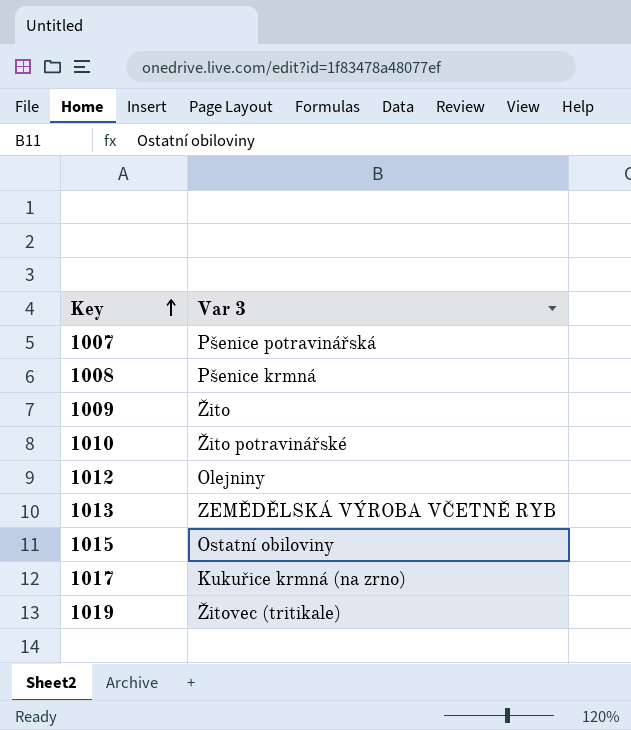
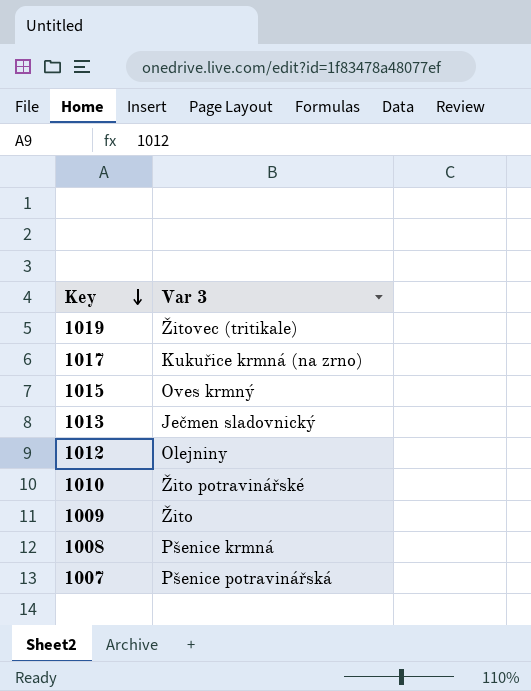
row order: Key ascending -> Key descending
1015 | Var 3: Ostatní obiloviny -> Oves krmný
1013 | Var 3: ZEMĚDĚLSKÁ VÝROBA VČETNĚ RYB -> Ječmen sladovnický

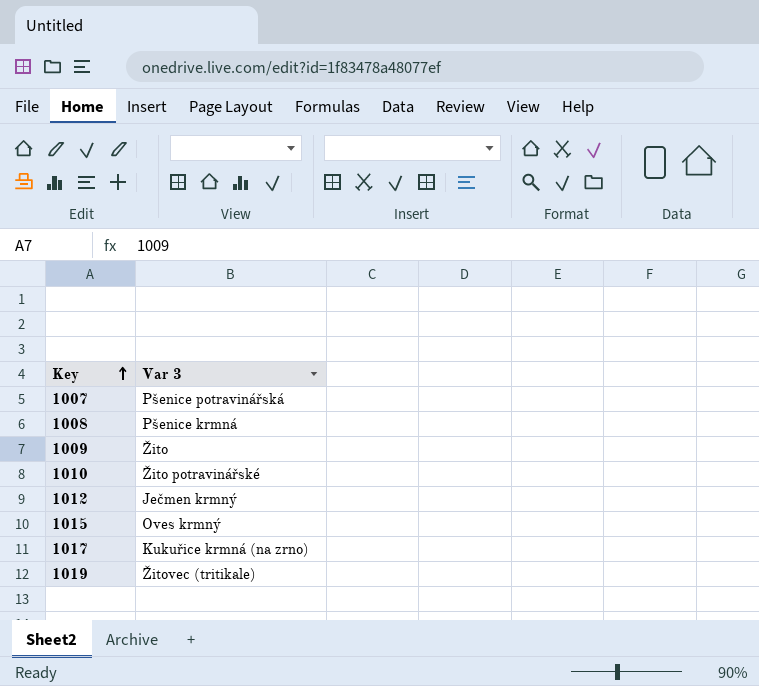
row order: Key descending -> Key ascending
row 1013: Ječmen sladovnický -> none
1012 | Var 3: Olejniny -> Ječmen krmný

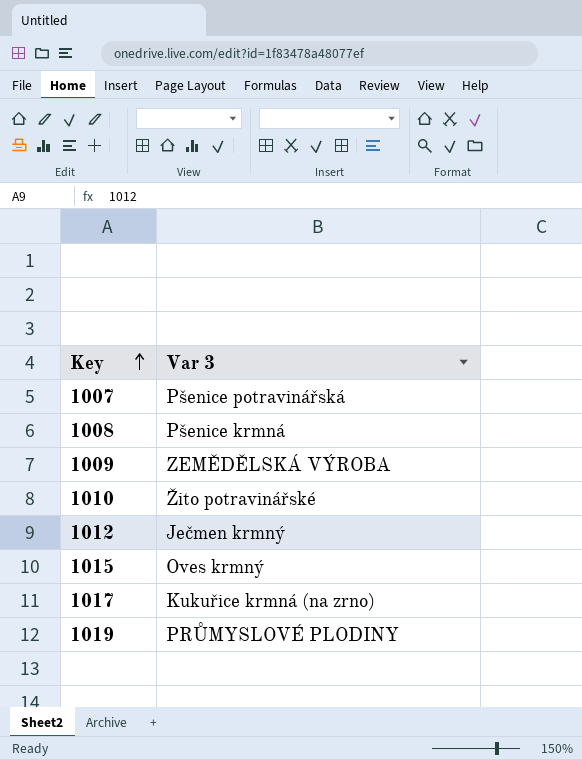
1009 | Var 3: Žito -> ZEMĚDĚLSKÁ VÝROBA
1019 | Var 3: Žitovec (tritikale) -> PRŮMYSLOVÉ PLODINY

